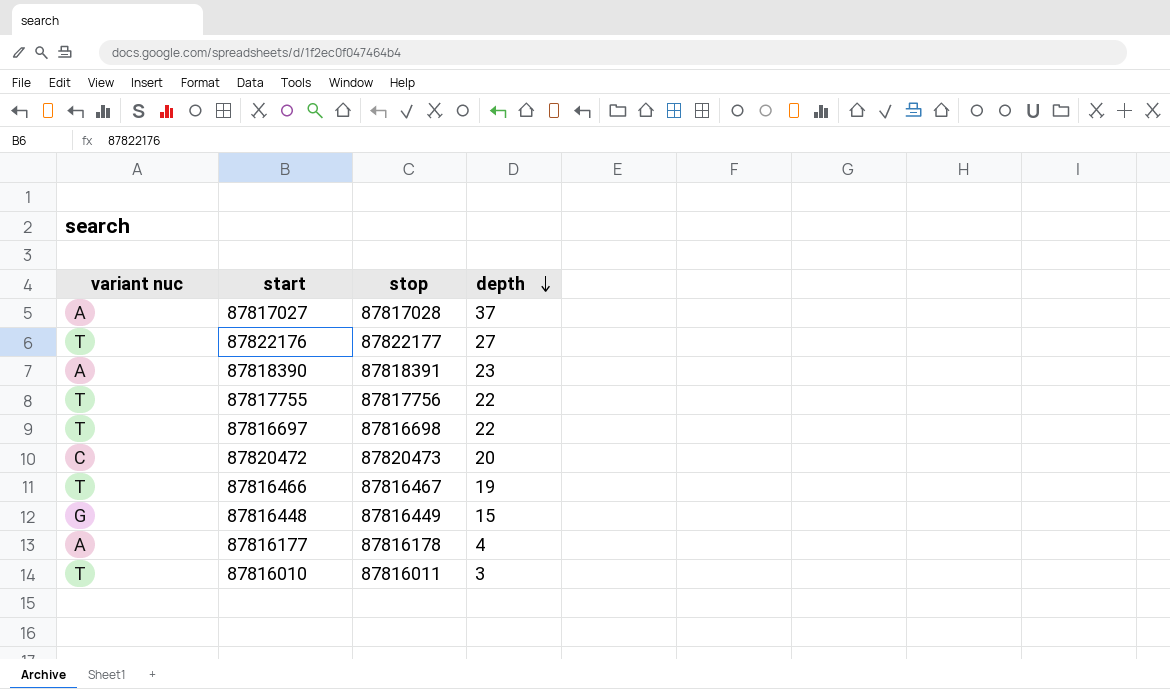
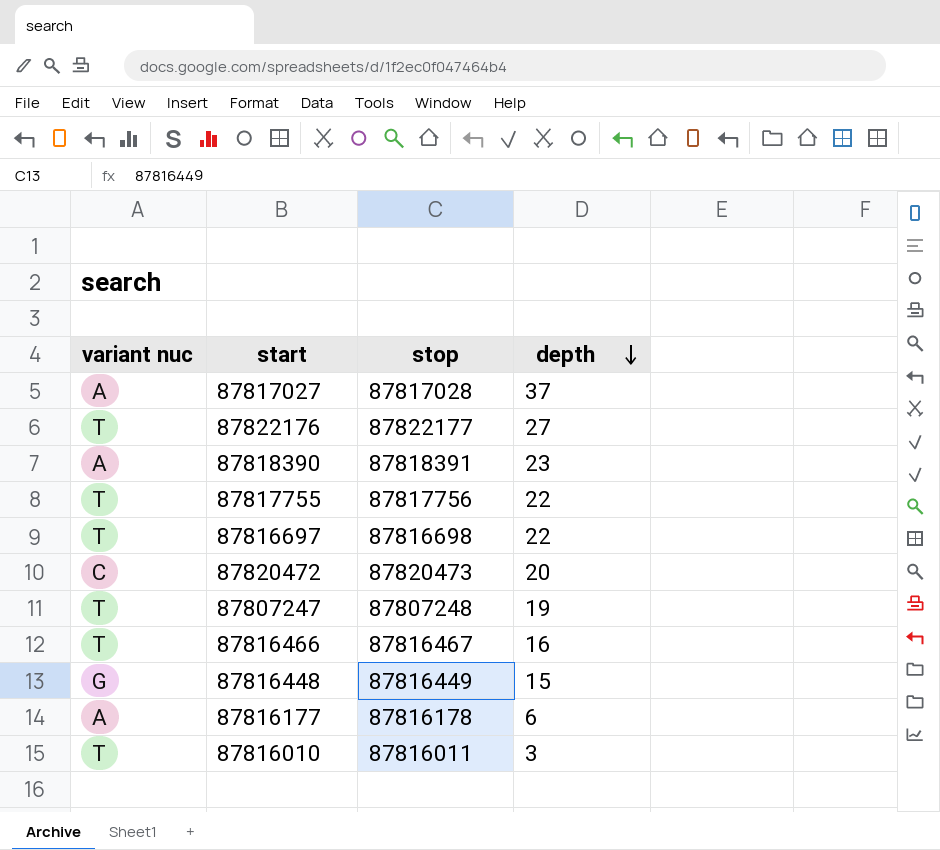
row 87807247: none -> T | 87807248 | 19
87816466 | depth: 19 -> 16
87816177 | depth: 4 -> 6

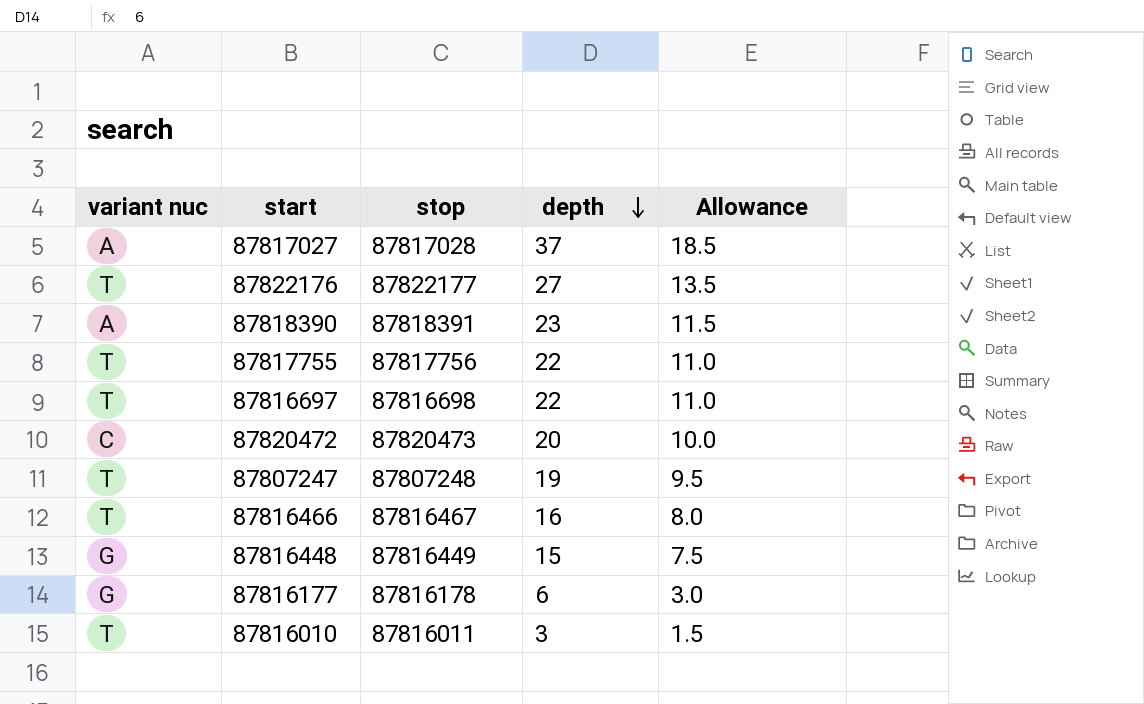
column Allowance | formula: none -> [depth] * 0.5
87816177 | variant nuc: A -> G

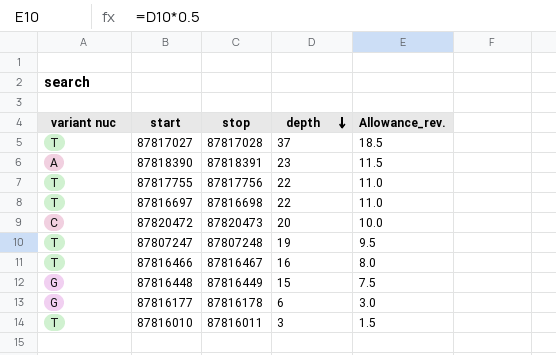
column name: Allowance -> Allowance_rev.
row 87822176: T | 87822177 | 27 | 13.5 -> none
87817027 | variant nuc: A -> T

